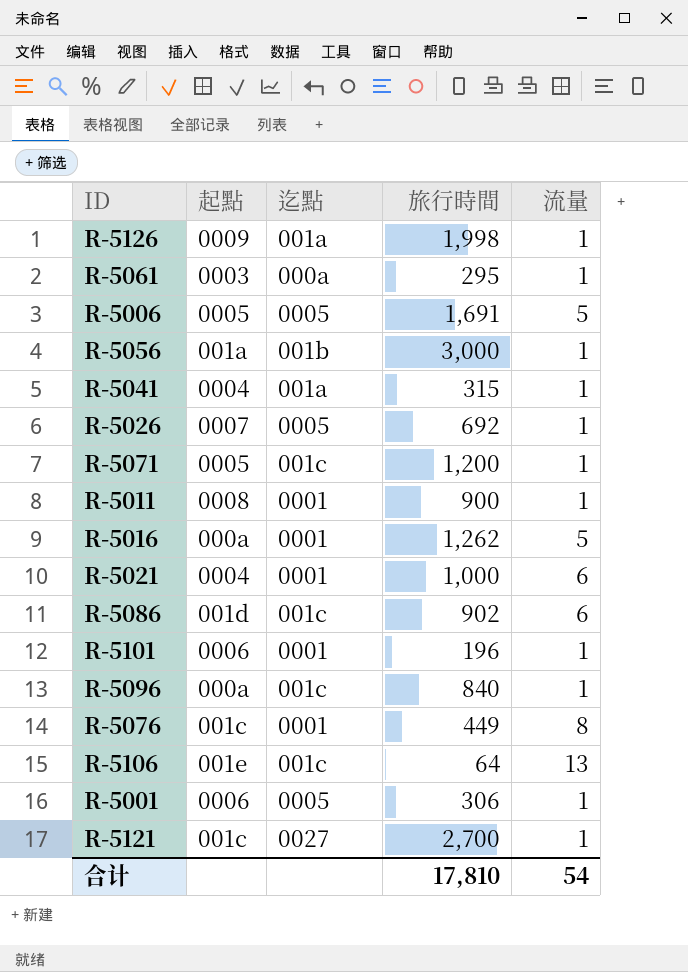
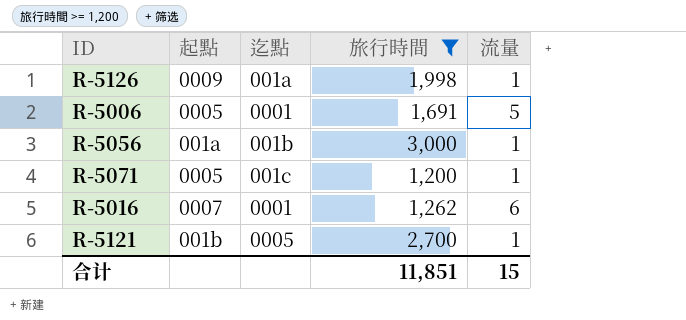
filter: none -> 旅行時間 >= 1,200
R-5006 | 迄點: 0005 -> 0001
R-5016 | 起點: 000a -> 0007
R-5016 | 流量: 5 -> 6
R-5121 | 起點: 001c -> 001b
R-5121 | 迄點: 0027 -> 0005
合计 | 旅行時間: 17,810 -> 11,851
合计 | 流量: 54 -> 15

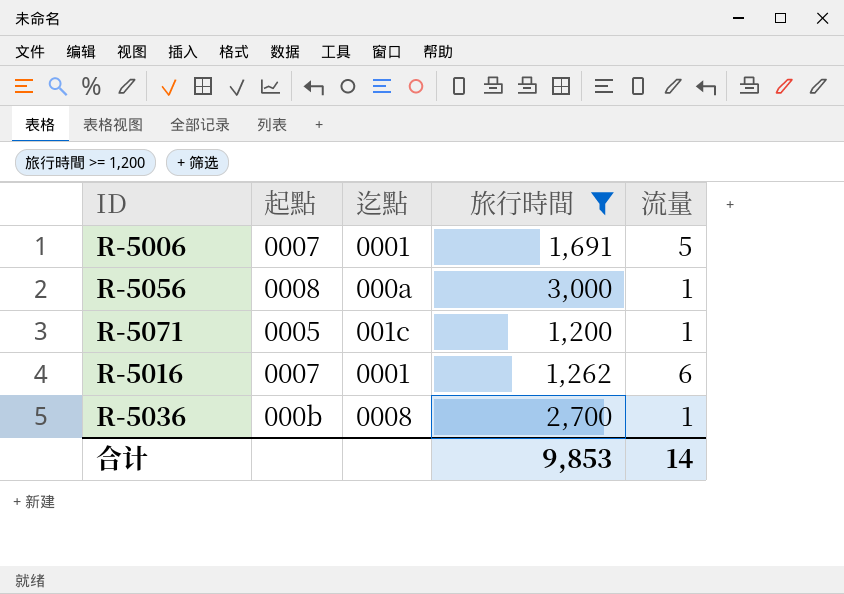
row R-5126: 0009 | 001a | 1,998 | 1 -> none
row R-5121: 001b | 0005 | 2,700 | 1 -> none
R-5006 | 起點: 0005 -> 0007
R-5056 | 起點: 001a -> 0008
R-5056 | 迄點: 001b -> 000a
row R-5036: none -> 000b | 0008 | 2,700 | 1
合计 | 旅行時間: 11,851 -> 9,853
合计 | 流量: 15 -> 14

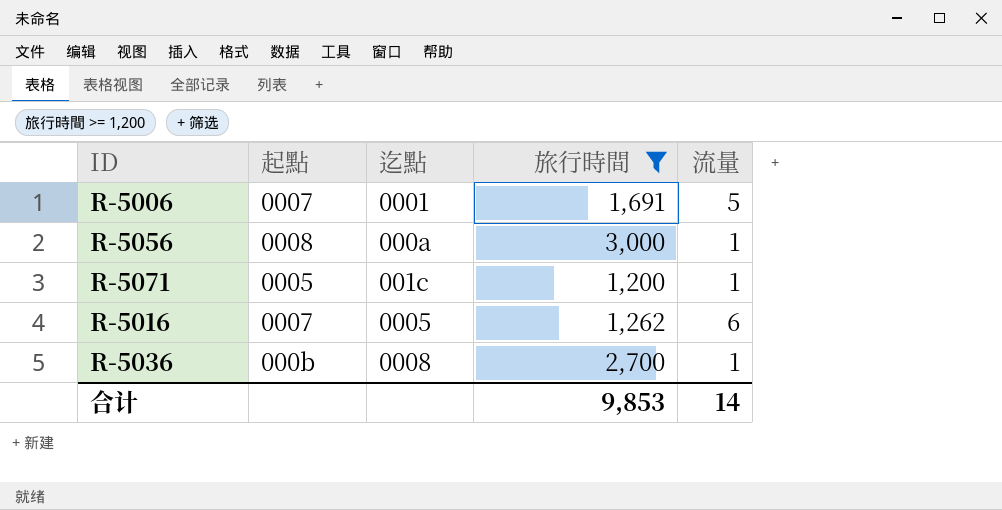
R-5016 | 迄點: 0001 -> 0005

